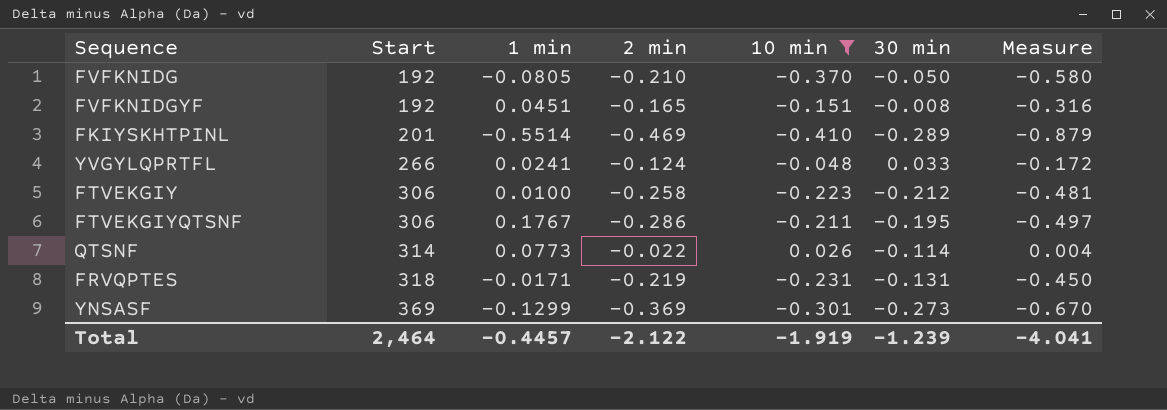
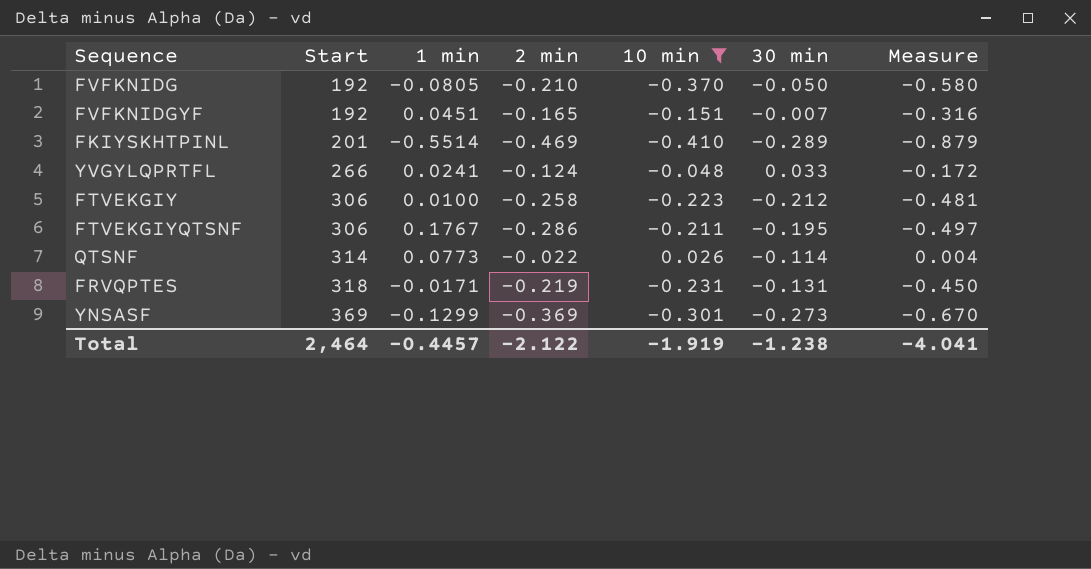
FVFKNIDGYF | 30 min: -0.008 -> -0.007
Total | 30 min: -1.239 -> -1.238

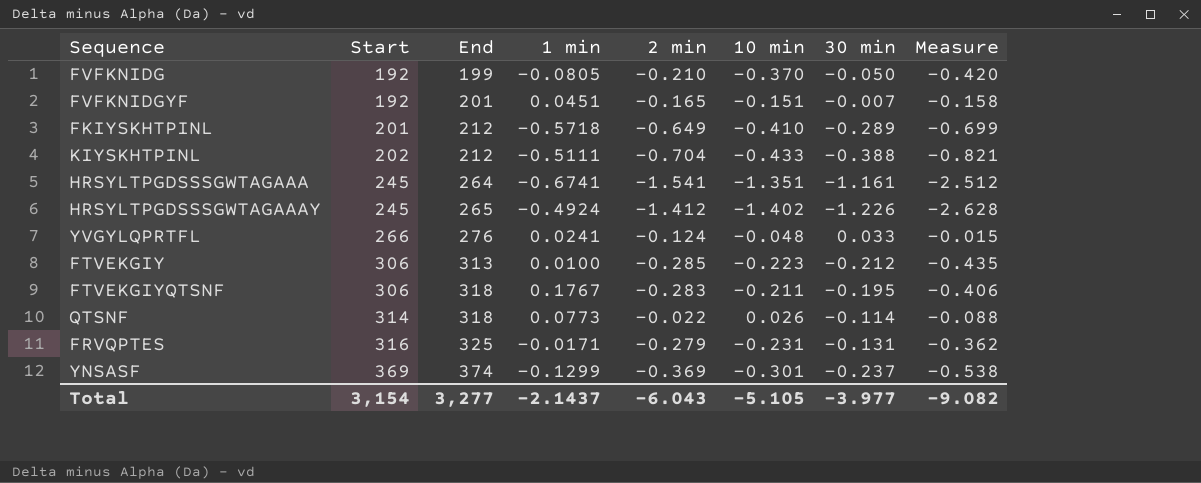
filter: 10 min >= -0.410 -> none
column End | position: none -> 3
column Measure | formula: [2 min] + [10 min] -> [10 min] + [30 min]
FKIYSKHTPINL | 1 min: -0.5514 -> -0.5718
FKIYSKHTPINL | 2 min: -0.469 -> -0.649
FTVEKGIY | 2 min: -0.258 -> -0.285
FTVEKGIYQTSNF | 2 min: -0.286 -> -0.283
FRVQPTES | Start: 318 -> 316
FRVQPTES | 2 min: -0.219 -> -0.279
YNSASF | 30 min: -0.273 -> -0.237
Total | Start: 2,464 -> 3,154
Total | 1 min: -0.4457 -> -2.1437
Total | 2 min: -2.122 -> -6.043
Total | 10 min: -1.919 -> -5.105
Total | 30 min: -1.238 -> -3.977
Total | Measure: -4.041 -> -9.082

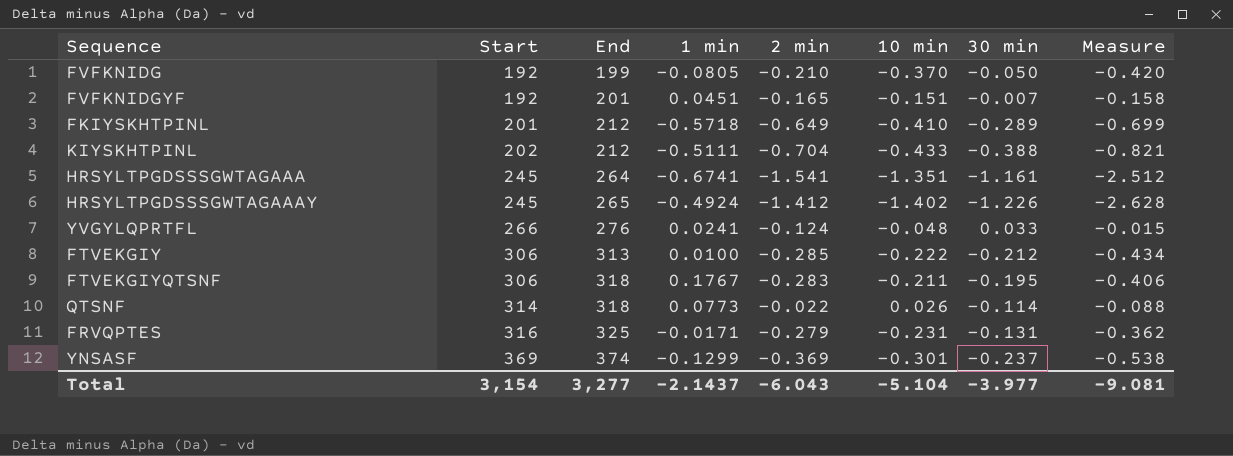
FTVEKGIY | 10 min: -0.223 -> -0.222
FTVEKGIY | Measure: -0.435 -> -0.434
Total | 10 min: -5.105 -> -5.104
Total | Measure: -9.082 -> -9.081

